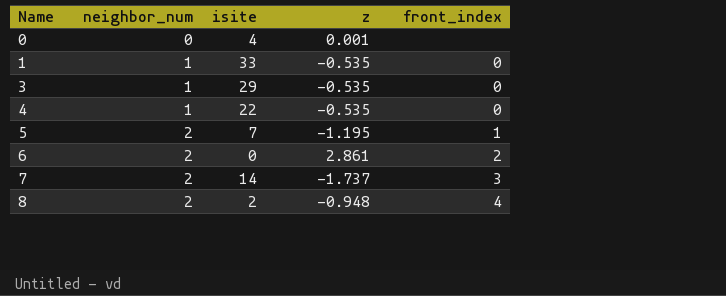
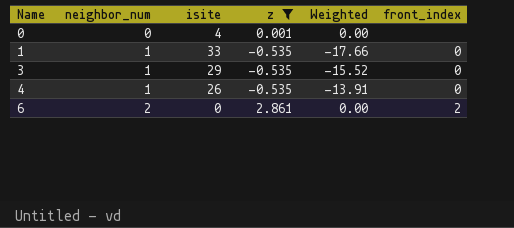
filter: none -> z >= -0.535
column Weighted | formula: none -> [isite] * [z]
4 | isite: 22 -> 26

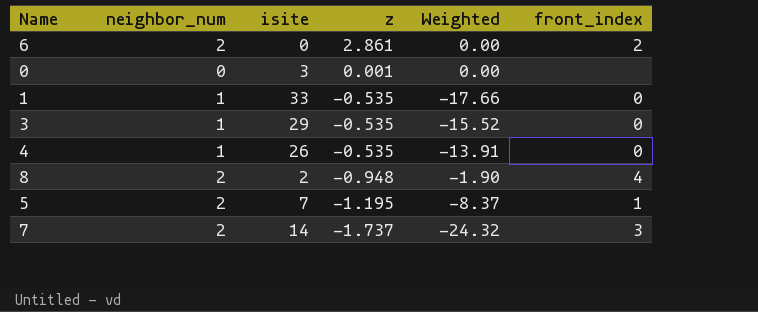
filter: z >= -0.535 -> none
row order: Name ascending -> z descending
0 | isite: 4 -> 3

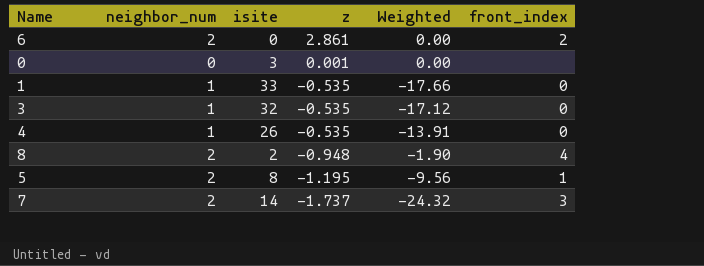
3 | isite: 29 -> 32
3 | Weighted: -15.52 -> -17.12
5 | isite: 7 -> 8
5 | Weighted: -8.37 -> -9.56

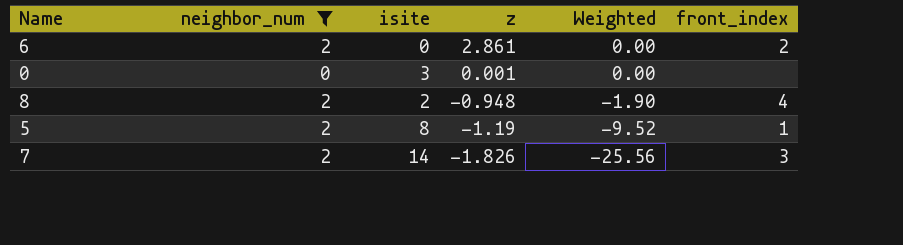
filter: none -> neighbor_num != 1
5 | z: -1.195 -> -1.19
5 | Weighted: -9.56 -> -9.52
7 | z: -1.737 -> -1.826
7 | Weighted: -24.32 -> -25.56

